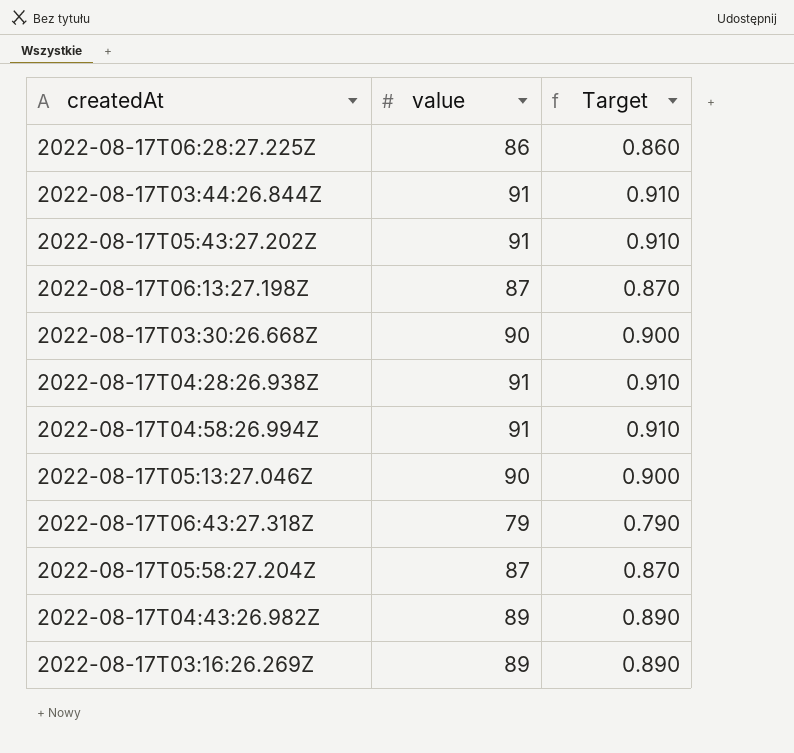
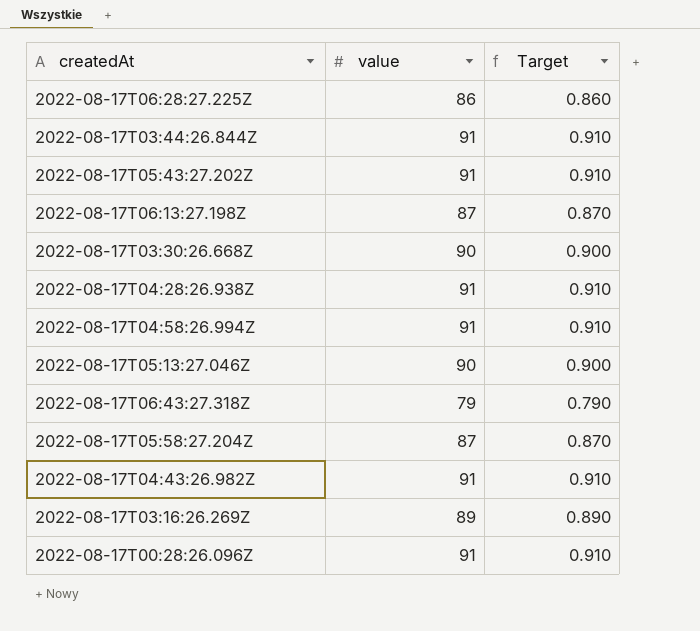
2022-08-17T04:43:26.982Z | value: 89 -> 91
2022-08-17T04:43:26.982Z | Target: 0.890 -> 0.910
row 2022-08-17T00:28:26.096Z: none -> 91 | 0.910

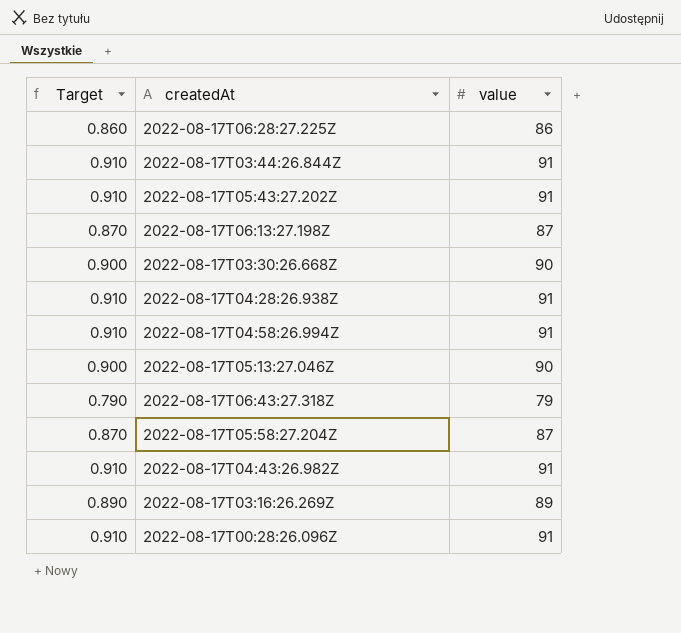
column Target | position: 3 -> 1

